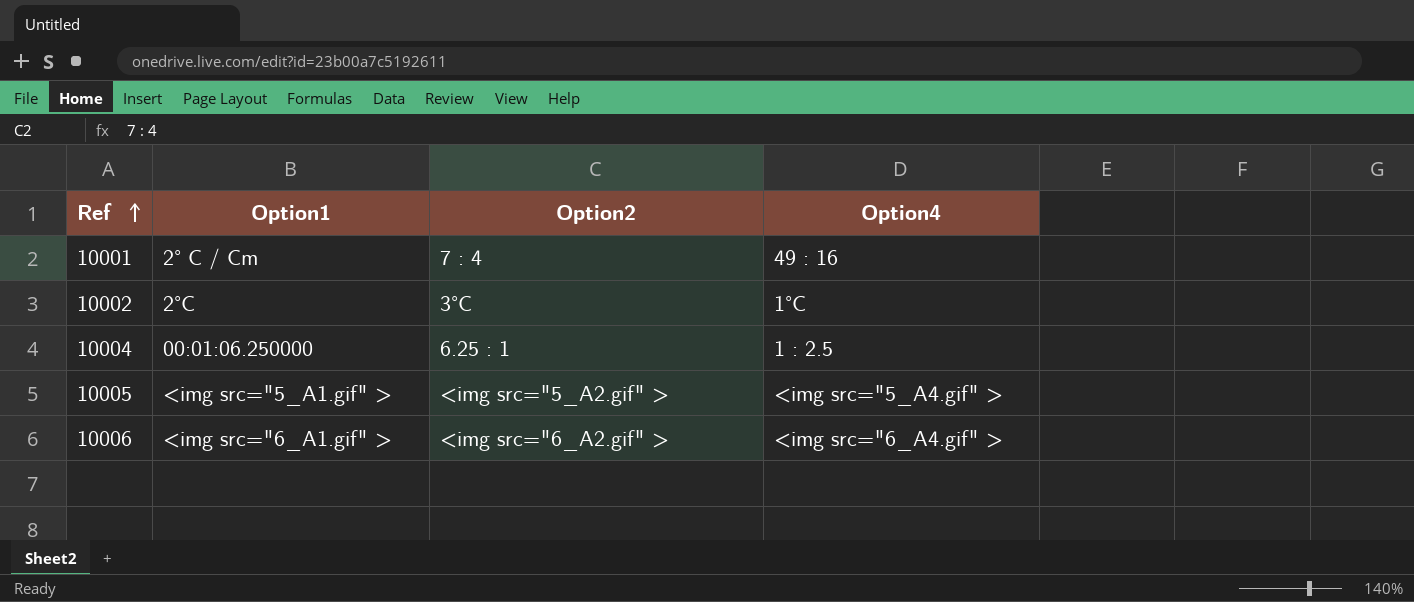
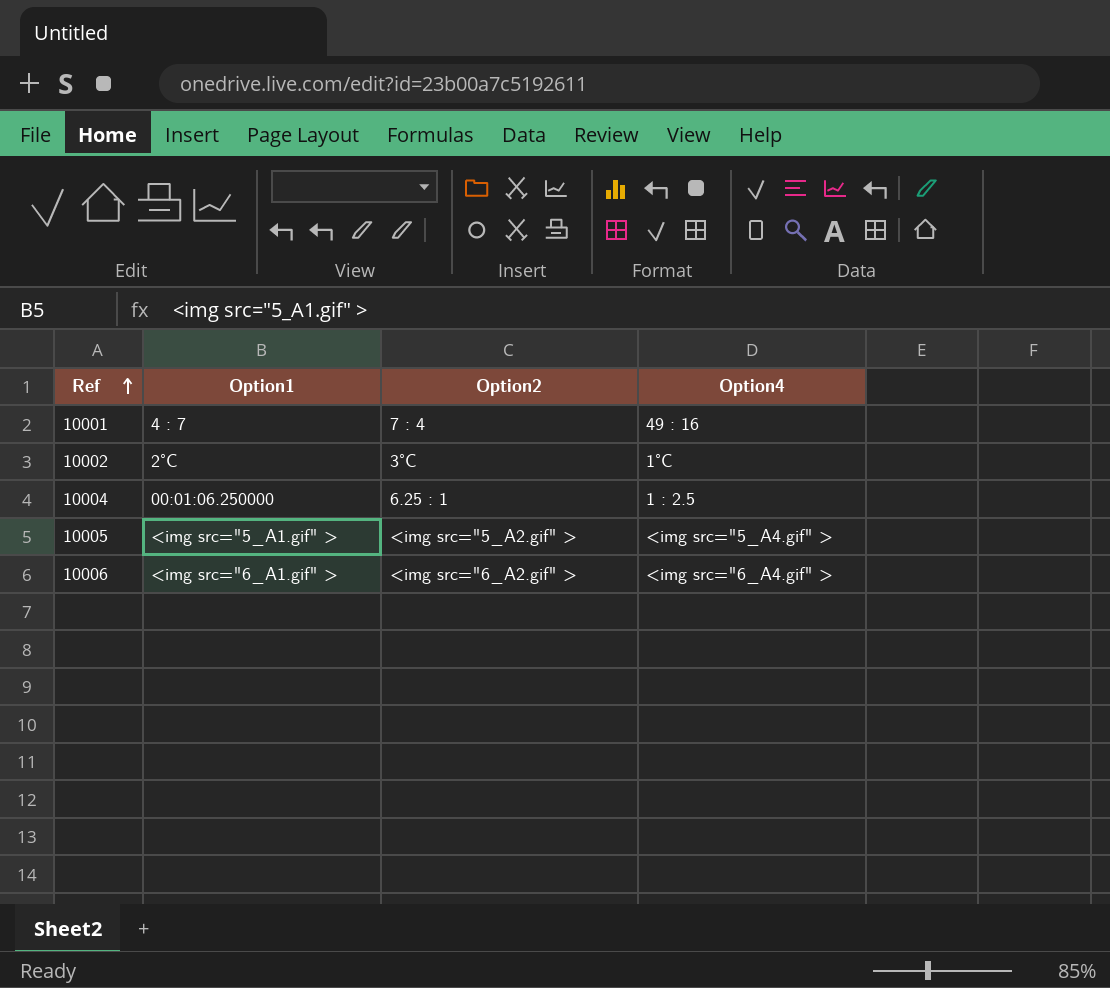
10001 | Option1: 2° C / Cm -> 4 : 7

